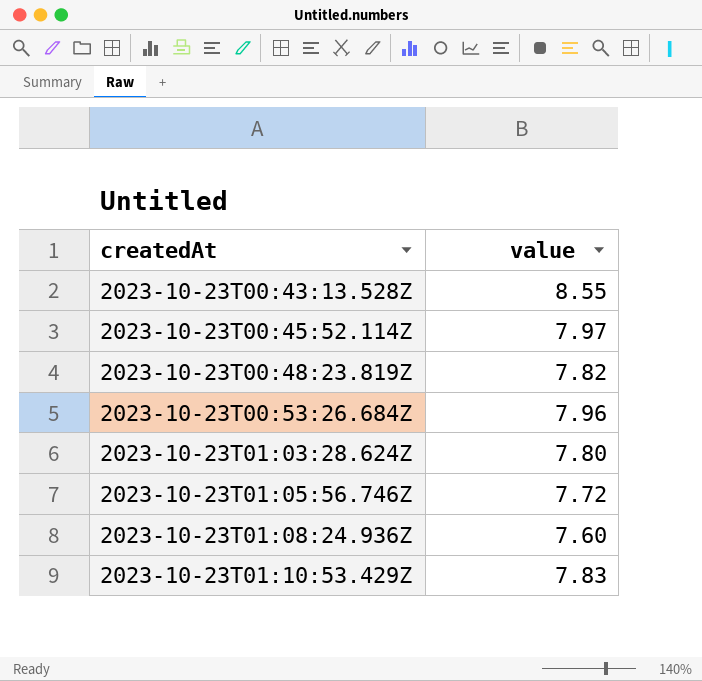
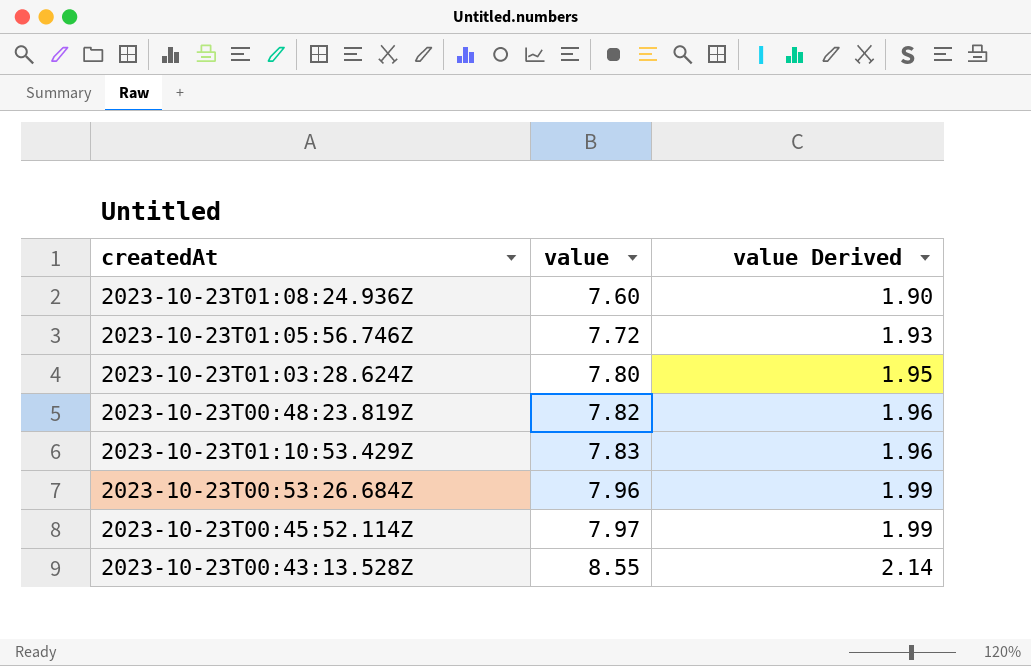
row order: createdAt ascending -> value ascending
column value Derived | formula: none -> [value] * 0.25

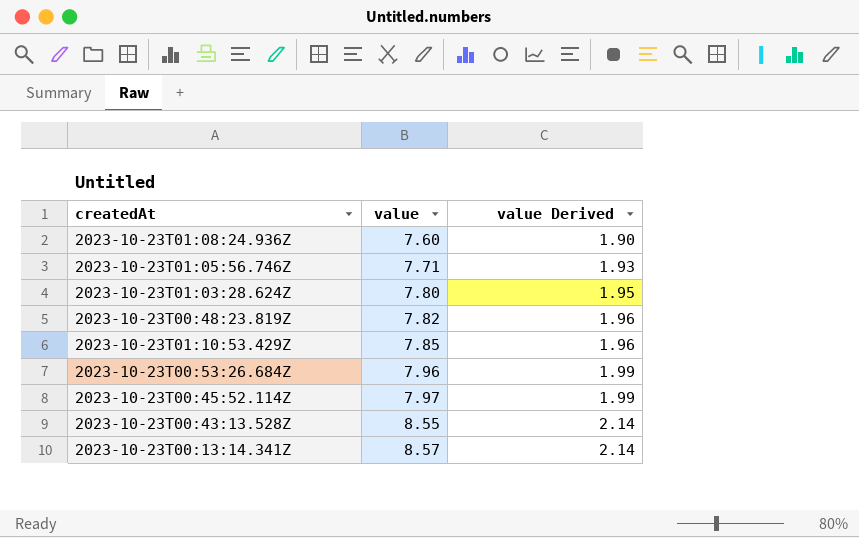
2023-10-23T01:05:56.746Z | value: 7.72 -> 7.71
2023-10-23T01:10:53.429Z | value: 7.83 -> 7.85
row 2023-10-23T00:13:14.341Z: none -> 8.57 | 2.14

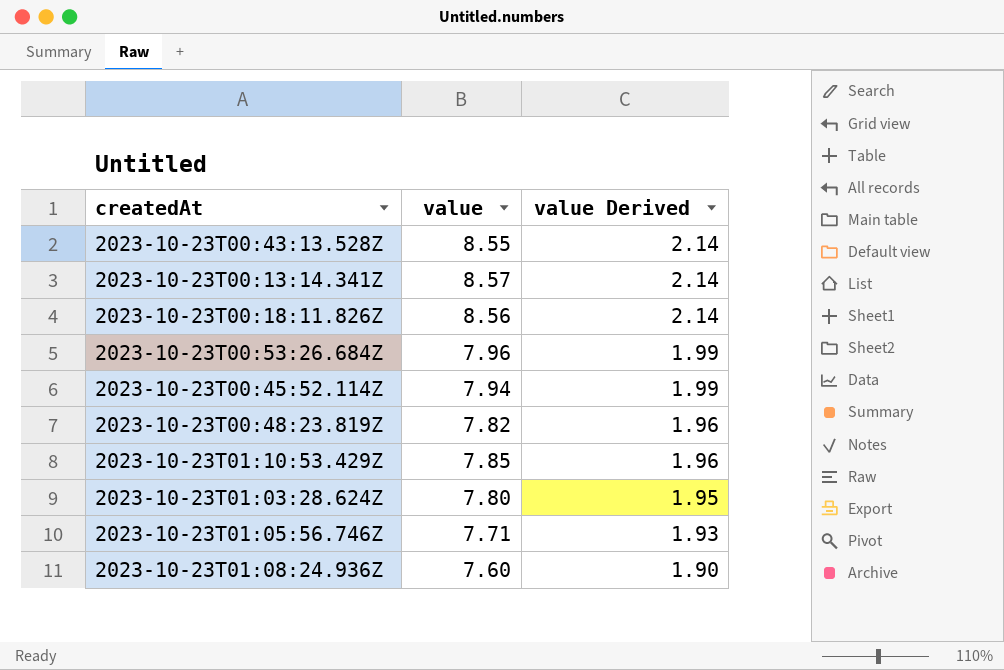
row order: value ascending -> value Derived descending
row 2023-10-23T00:18:11.826Z: none -> 8.56 | 2.14
2023-10-23T00:45:52.114Z | value: 7.97 -> 7.94

